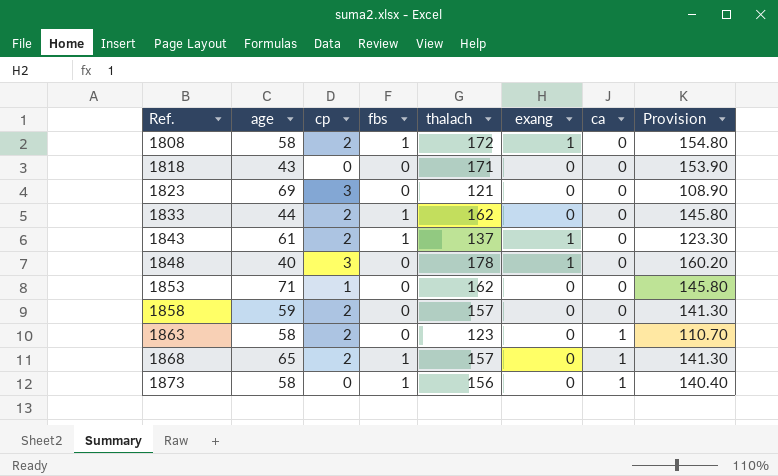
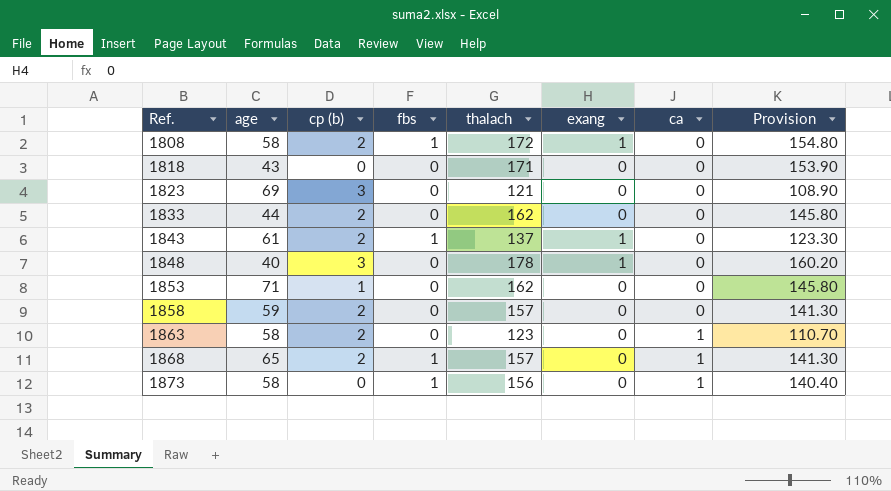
column name: cp -> cp (b)
1833 | fbs: 1 -> 0

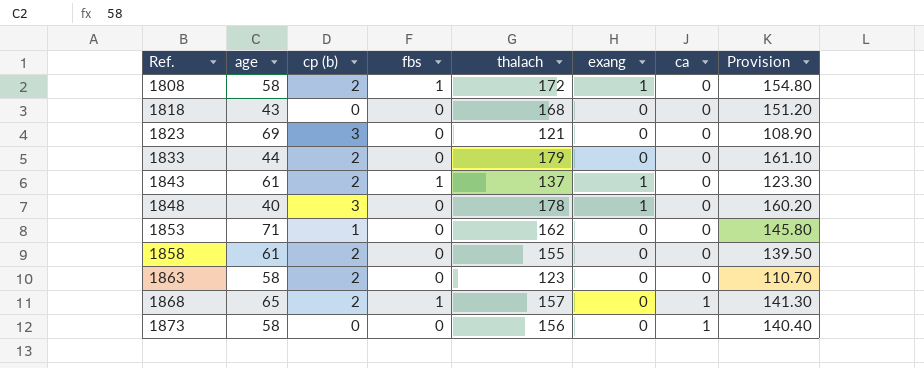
1818 | thalach: 171 -> 168
1818 | Provision: 153.90 -> 151.20
1833 | thalach: 162 -> 179
1833 | Provision: 145.80 -> 161.10
1858 | age: 59 -> 61
1858 | thalach: 157 -> 155
1858 | Provision: 141.30 -> 139.50
1863 | ca: 1 -> 0
1873 | fbs: 1 -> 0

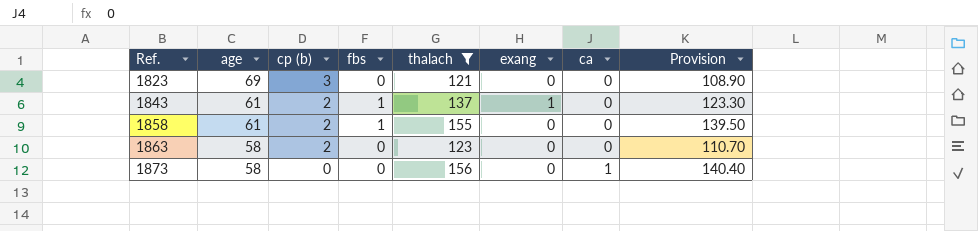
filter: none -> thalach <= 156
1858 | fbs: 0 -> 1

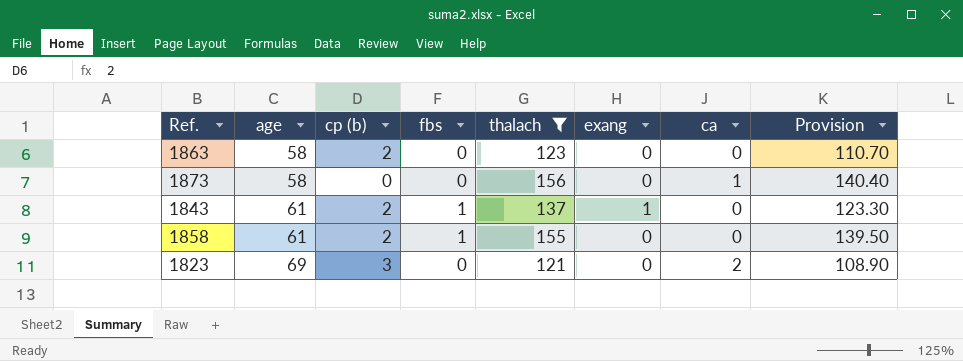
row order: Ref. ascending -> age ascending
1823 | ca: 0 -> 2

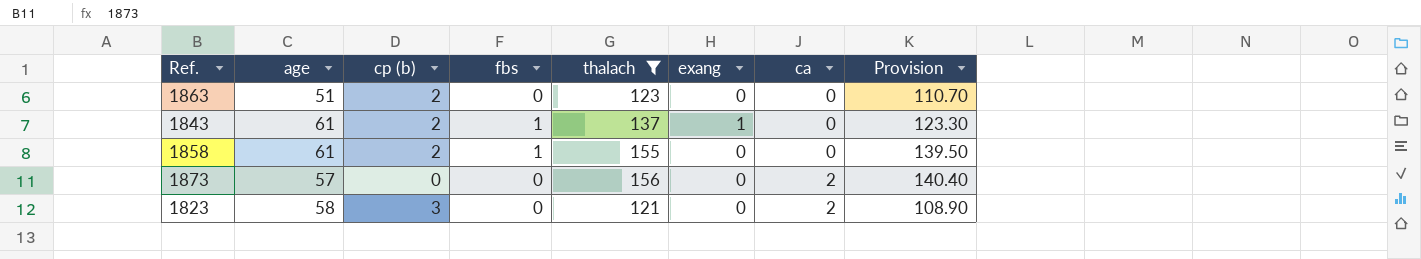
row order: age ascending -> ca ascending
1863 | age: 58 -> 51
1873 | age: 58 -> 57
1873 | ca: 1 -> 2
1823 | age: 69 -> 58

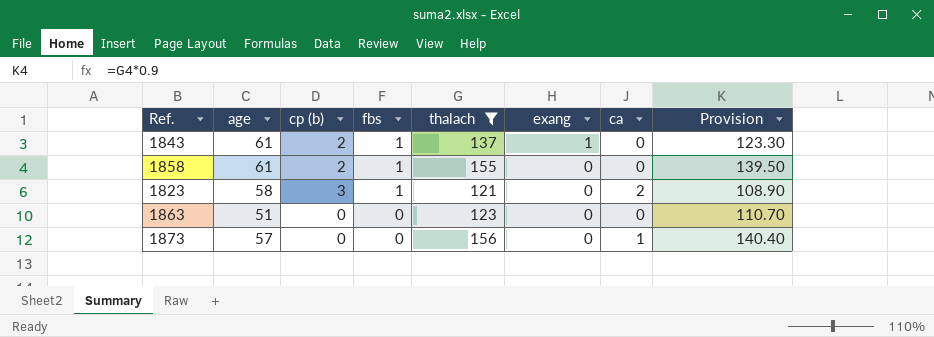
row order: ca ascending -> fbs descending
1823 | fbs: 0 -> 1
1863 | cp (b): 2 -> 0
1873 | ca: 2 -> 1

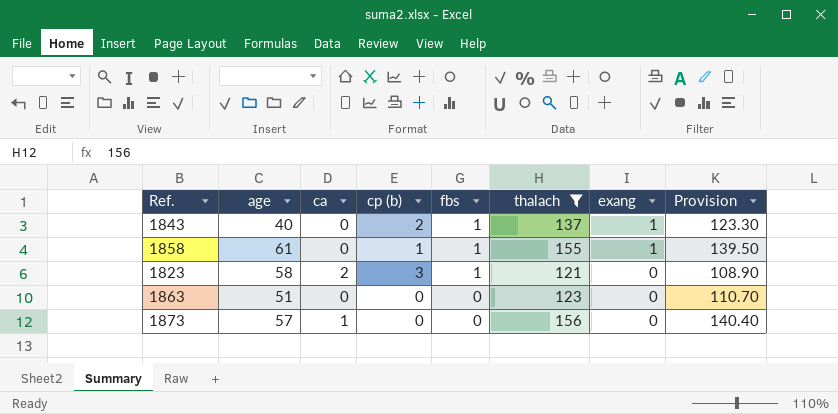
column ca | position: 7 -> 3
1843 | age: 61 -> 40
1858 | cp (b): 2 -> 1
1858 | exang: 0 -> 1

